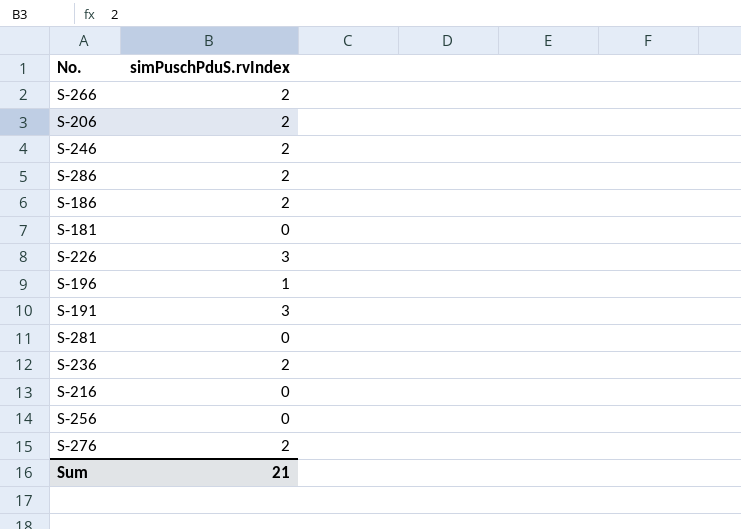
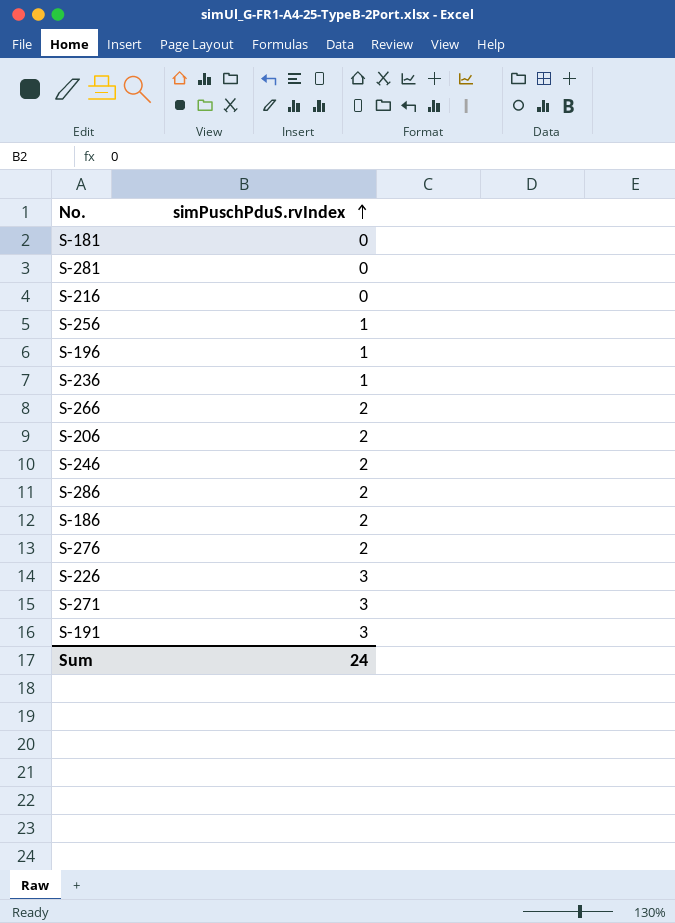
row order: none -> simPuschPduS.rvIndex ascending
S-256 | simPuschPduS.rvIndex: 0 -> 1
S-236 | simPuschPduS.rvIndex: 2 -> 1
row S-271: none -> 3
Sum | simPuschPduS.rvIndex: 21 -> 24

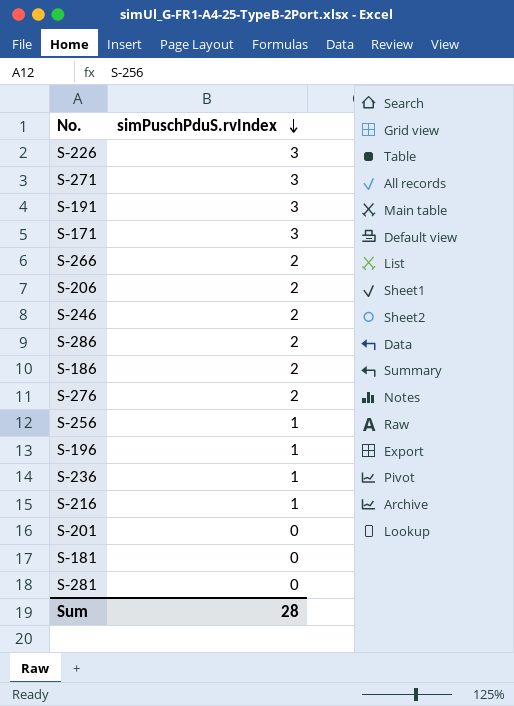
row order: simPuschPduS.rvIndex ascending -> simPuschPduS.rvIndex descending
row S-171: none -> 3
S-216 | simPuschPduS.rvIndex: 0 -> 1
row S-201: none -> 0
Sum | simPuschPduS.rvIndex: 24 -> 28

